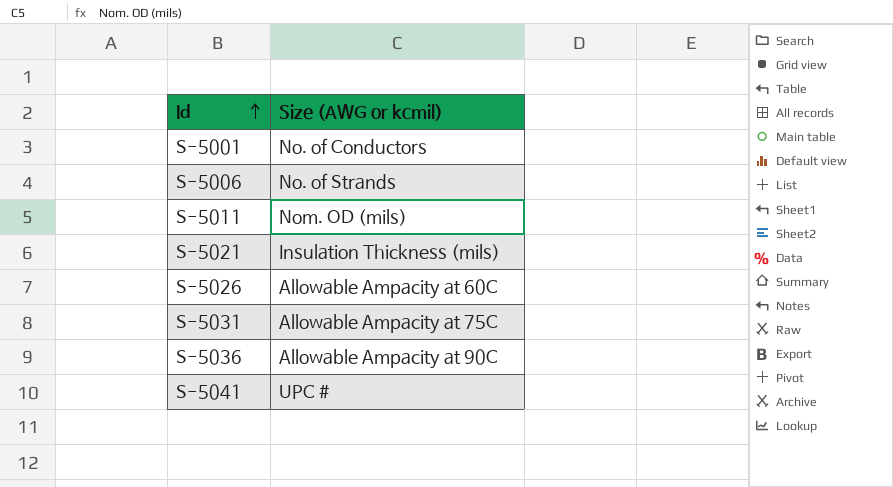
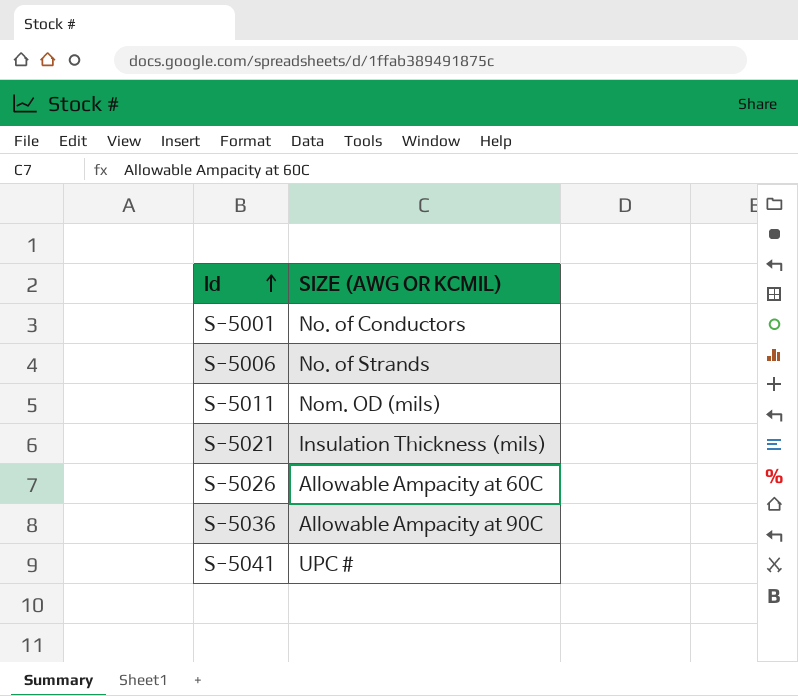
column name: Size (AWG or kcmil) -> SIZE (AWG OR KCMIL)
row S-5031: Allowable Ampacity at 75C -> none

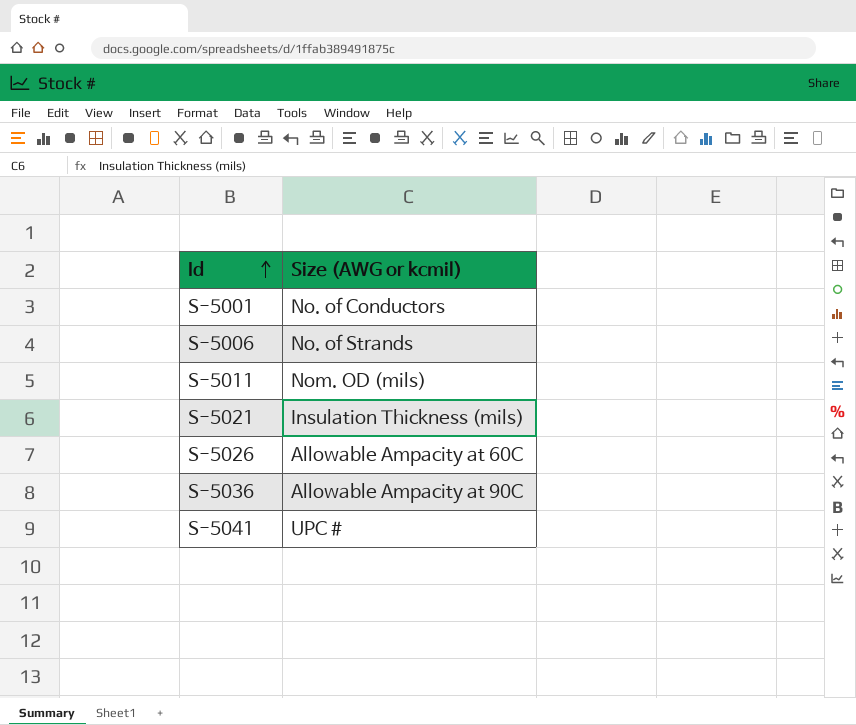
column name: SIZE (AWG OR KCMIL) -> Size (AWG or kcmil)

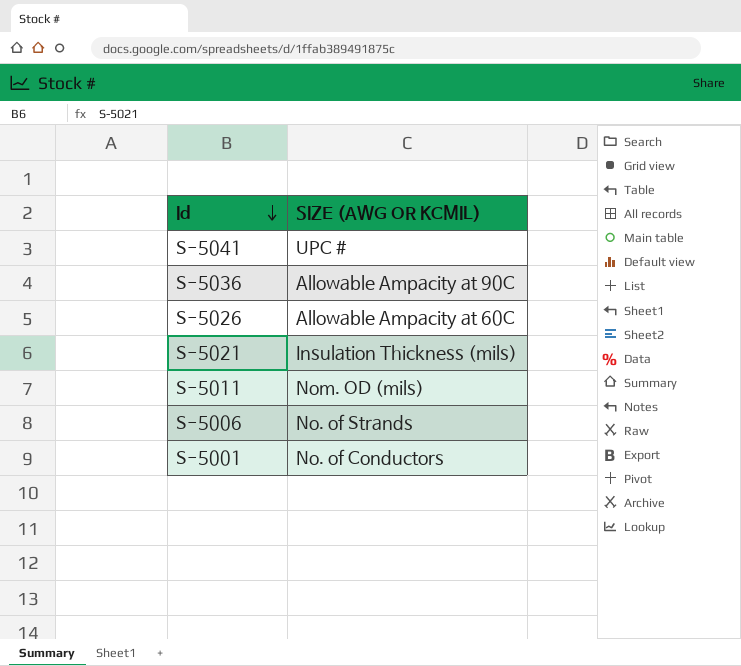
row order: Id ascending -> Id descending
column name: Size (AWG or kcmil) -> SIZE (AWG OR KCMIL)

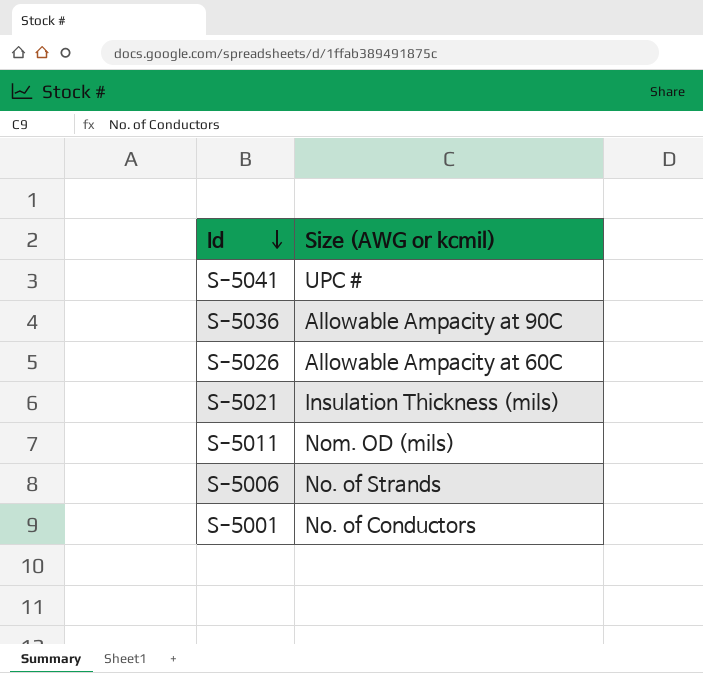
column name: SIZE (AWG OR KCMIL) -> Size (AWG or kcmil)

